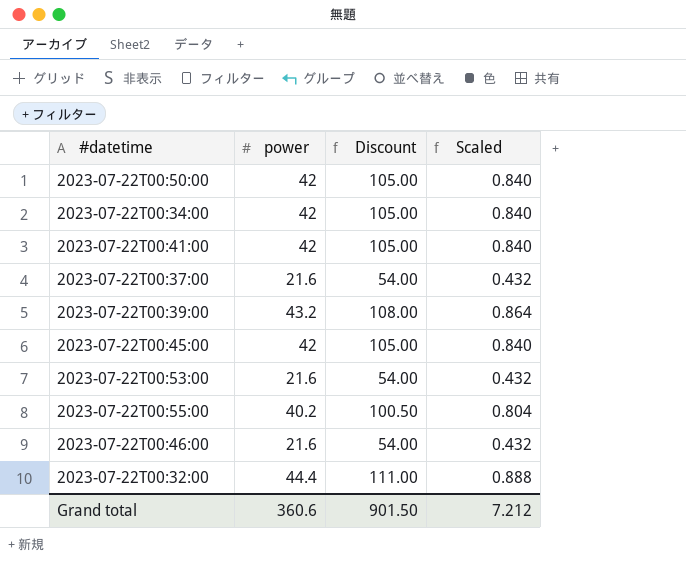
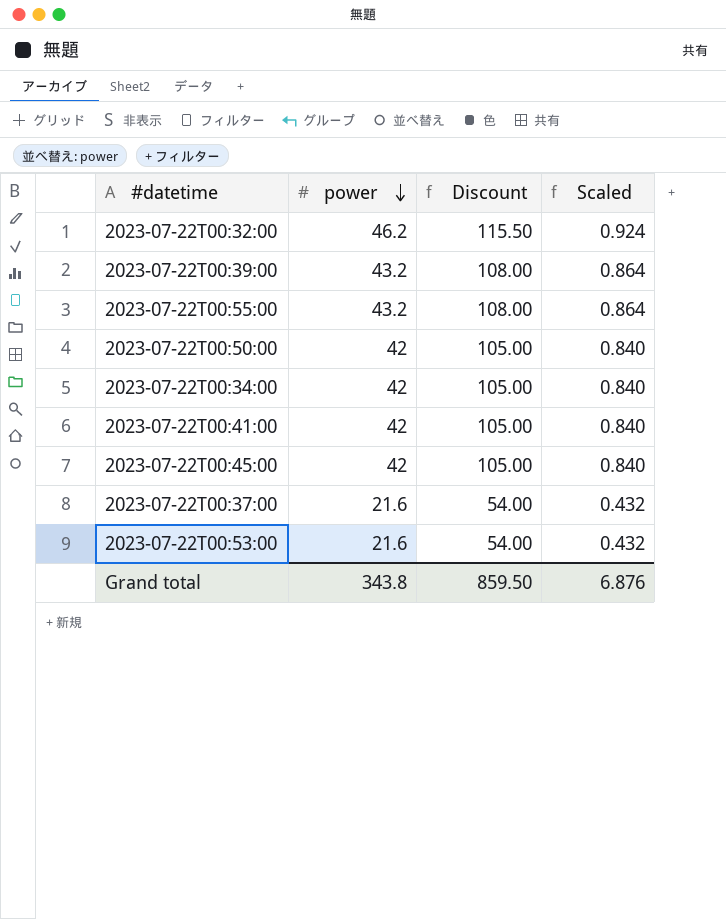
row order: none -> power descending
row 2023-07-22T00:46:00: 21.6 | 54.00 | 0.432 -> none
2023-07-22T00:32:00 | power: 44.4 -> 46.2
2023-07-22T00:32:00 | Discount: 111.00 -> 115.50
2023-07-22T00:32:00 | Scaled: 0.888 -> 0.924
2023-07-22T00:55:00 | power: 40.2 -> 43.2
2023-07-22T00:55:00 | Discount: 100.50 -> 108.00
2023-07-22T00:55:00 | Scaled: 0.804 -> 0.864
Grand total | power: 360.6 -> 343.8
Grand total | Discount: 901.50 -> 859.50
Grand total | Scaled: 7.212 -> 6.876

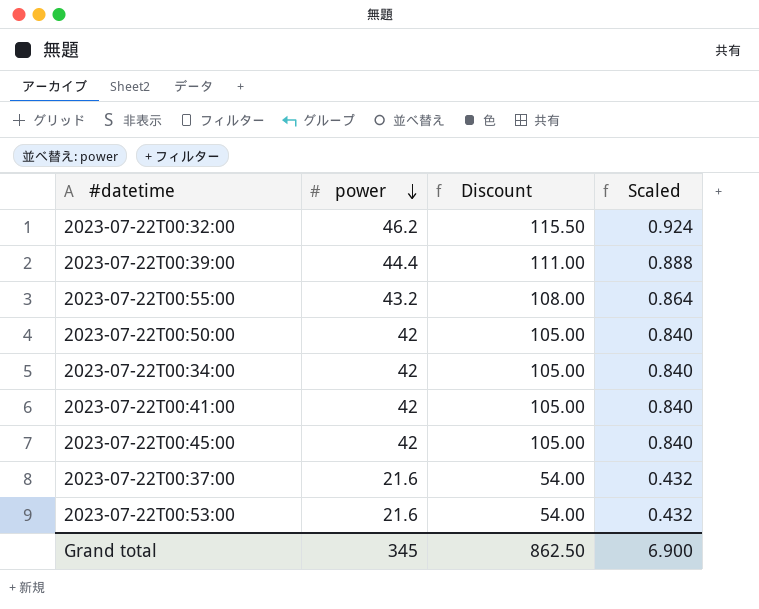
2023-07-22T00:39:00 | power: 43.2 -> 44.4
2023-07-22T00:39:00 | Discount: 108.00 -> 111.00
2023-07-22T00:39:00 | Scaled: 0.864 -> 0.888
Grand total | power: 343.8 -> 345
Grand total | Discount: 859.50 -> 862.50
Grand total | Scaled: 6.876 -> 6.900

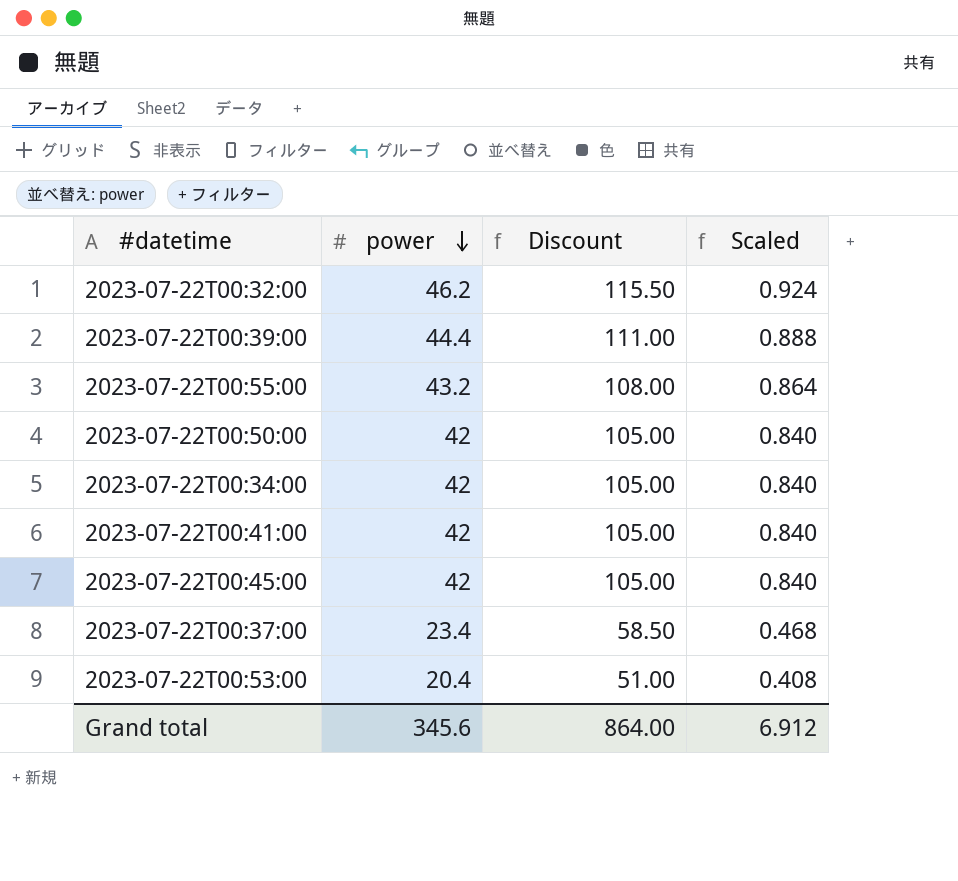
2023-07-22T00:37:00 | power: 21.6 -> 23.4
2023-07-22T00:37:00 | Discount: 54.00 -> 58.50
2023-07-22T00:37:00 | Scaled: 0.432 -> 0.468
2023-07-22T00:53:00 | power: 21.6 -> 20.4
2023-07-22T00:53:00 | Discount: 54.00 -> 51.00
2023-07-22T00:53:00 | Scaled: 0.432 -> 0.408
Grand total | power: 345 -> 345.6
Grand total | Discount: 862.50 -> 864.00
Grand total | Scaled: 6.900 -> 6.912

